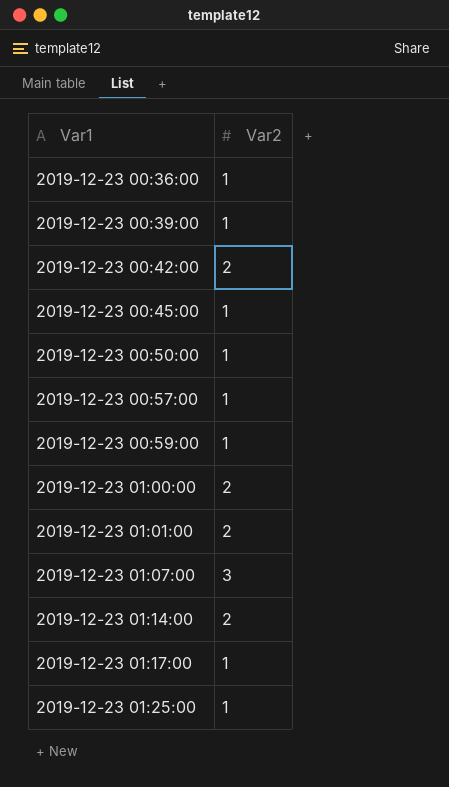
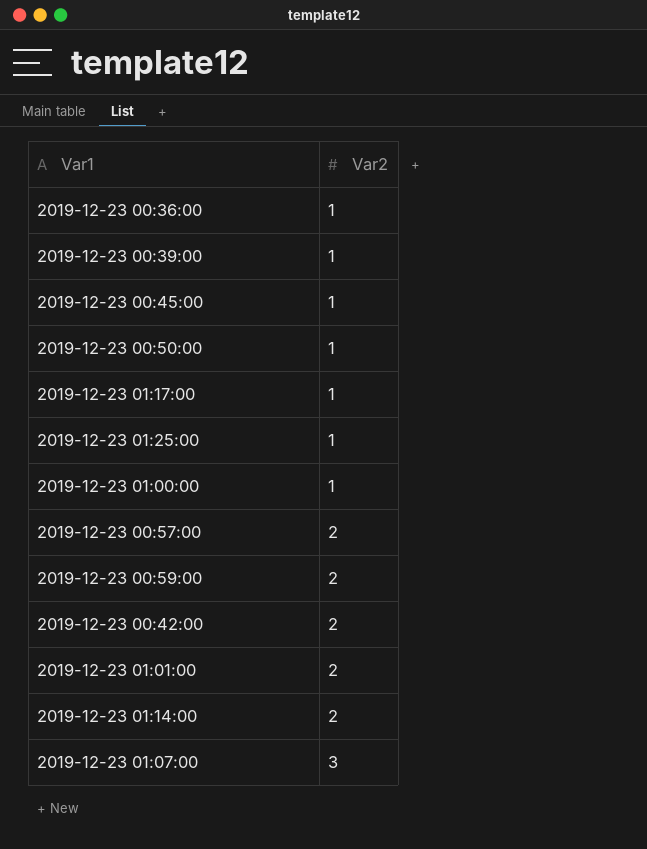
row order: Var1 ascending -> Var2 ascending
2019-12-23 01:00:00 | Var2: 2 -> 1
2019-12-23 00:57:00 | Var2: 1 -> 2
2019-12-23 00:59:00 | Var2: 1 -> 2

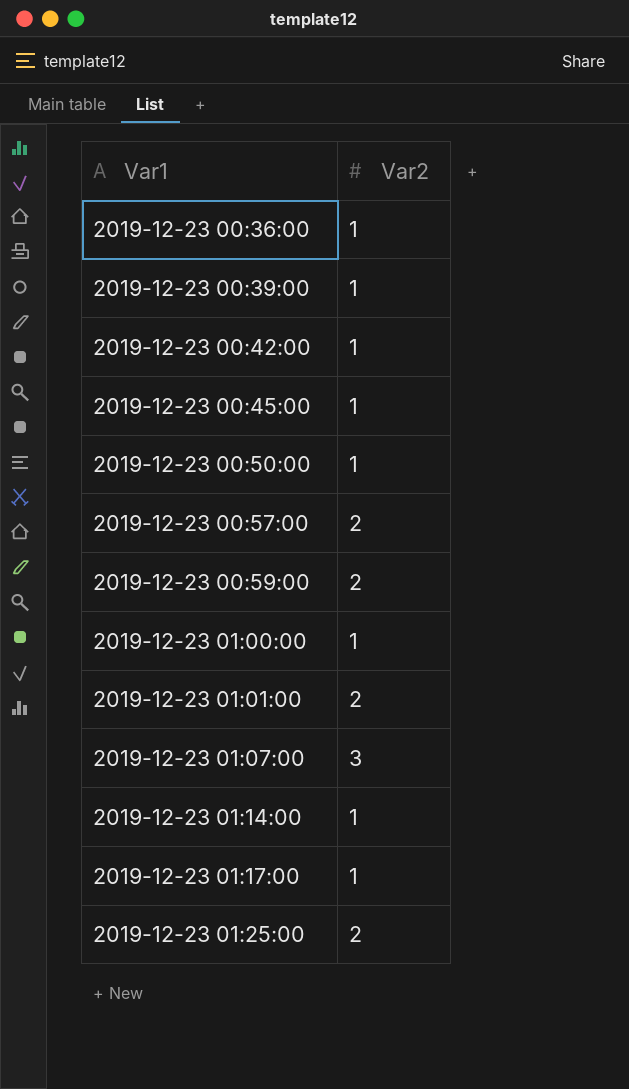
row order: Var2 ascending -> Var1 ascending
2019-12-23 00:42:00 | Var2: 2 -> 1
2019-12-23 01:14:00 | Var2: 2 -> 1
2019-12-23 01:25:00 | Var2: 1 -> 2

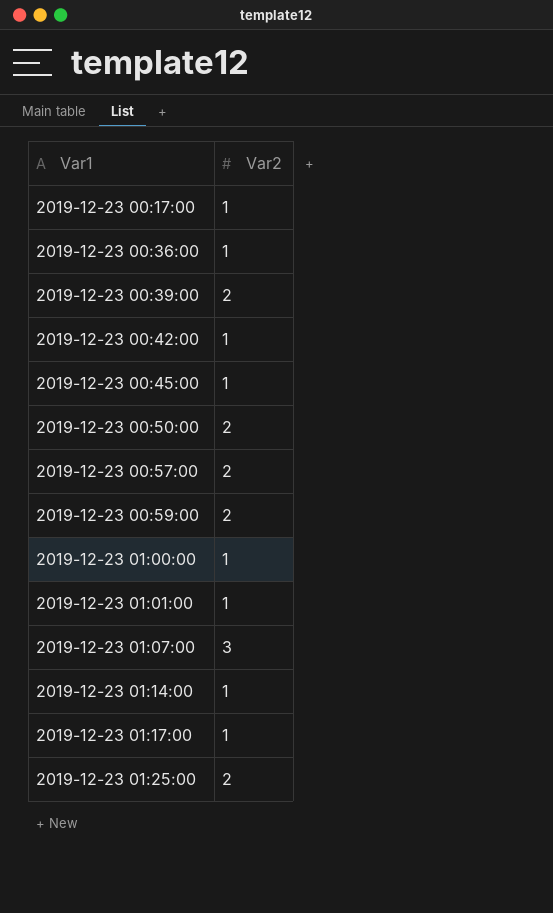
row 2019-12-23 00:17:00: none -> 1
2019-12-23 00:39:00 | Var2: 1 -> 2
2019-12-23 00:50:00 | Var2: 1 -> 2
2019-12-23 01:01:00 | Var2: 2 -> 1

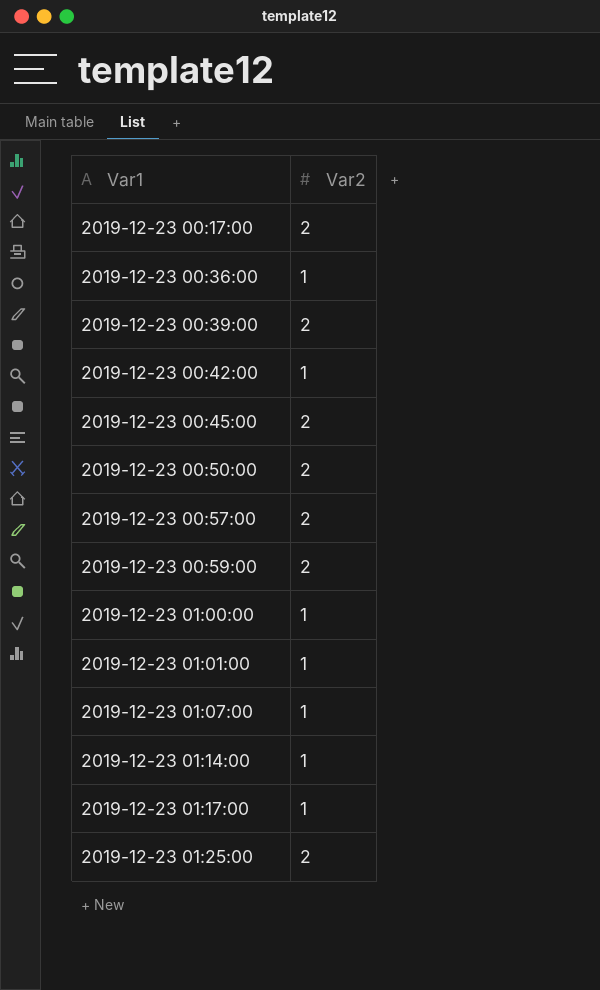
2019-12-23 00:17:00 | Var2: 1 -> 2
2019-12-23 00:45:00 | Var2: 1 -> 2
2019-12-23 01:07:00 | Var2: 3 -> 1

